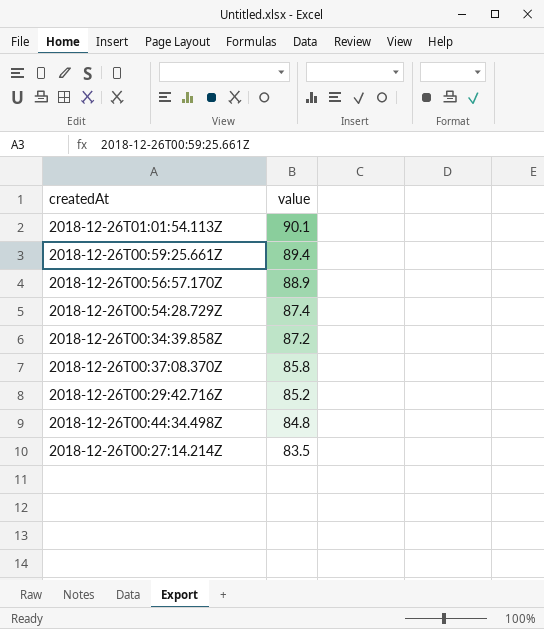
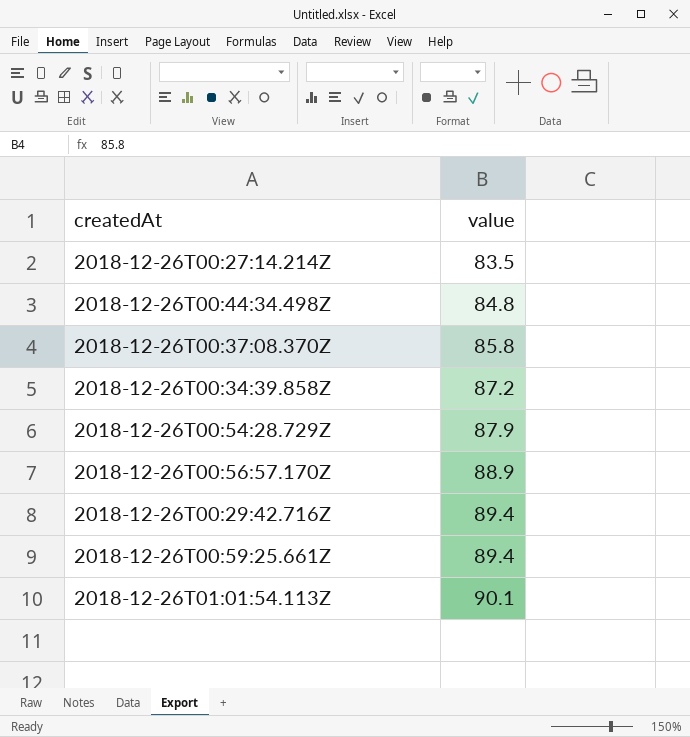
row order: value descending -> value ascending
2018-12-26T00:54:28.729Z | value: 87.4 -> 87.9
2018-12-26T00:29:42.716Z | value: 85.2 -> 89.4

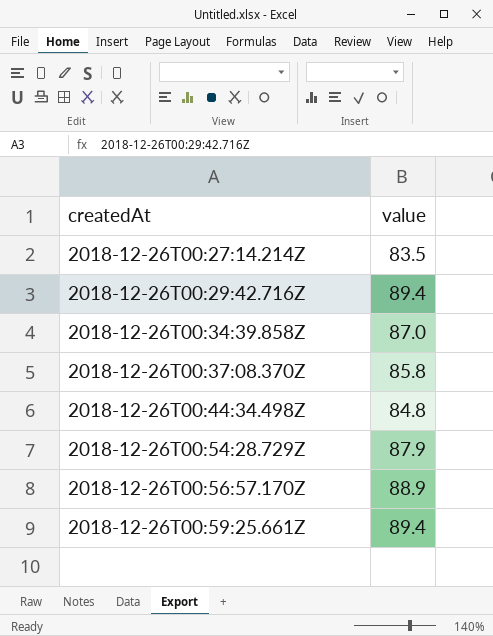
row order: value ascending -> createdAt ascending
row 2018-12-26T01:01:54.113Z: 90.1 -> none
2018-12-26T00:34:39.858Z | value: 87.2 -> 87.0

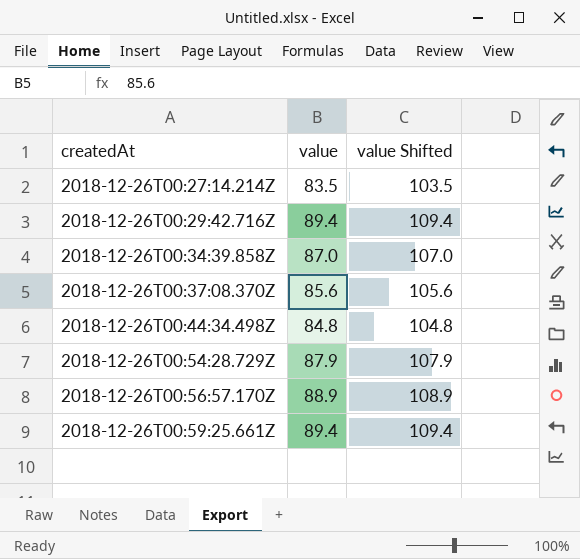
column value Shifted | formula: none -> [value] + 20
2018-12-26T00:37:08.370Z | value: 85.8 -> 85.6

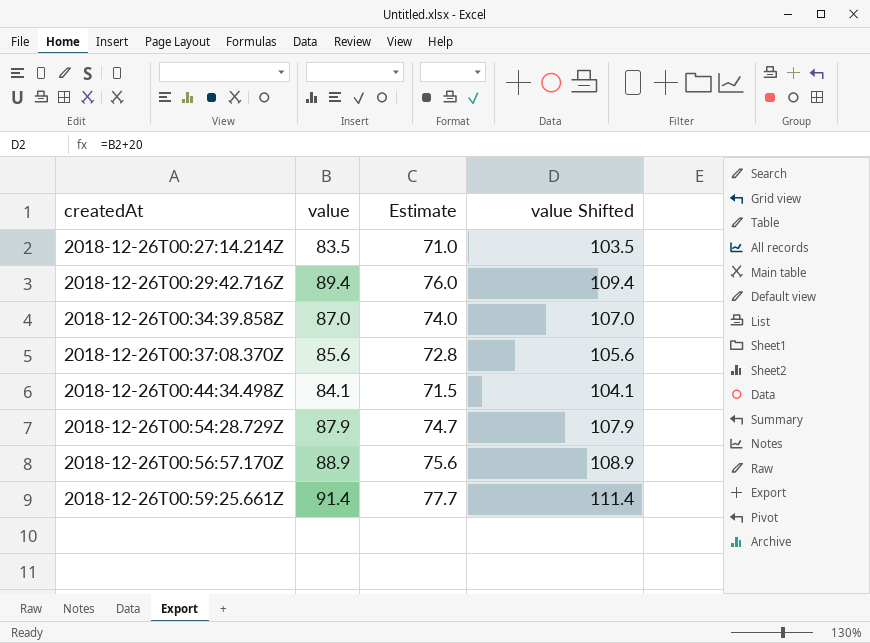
column Estimate | formula: none -> [value] * 0.85
2018-12-26T00:44:34.498Z | value: 84.8 -> 84.1
2018-12-26T00:44:34.498Z | value Shifted: 104.8 -> 104.1
2018-12-26T00:59:25.661Z | value: 89.4 -> 91.4
2018-12-26T00:59:25.661Z | value Shifted: 109.4 -> 111.4

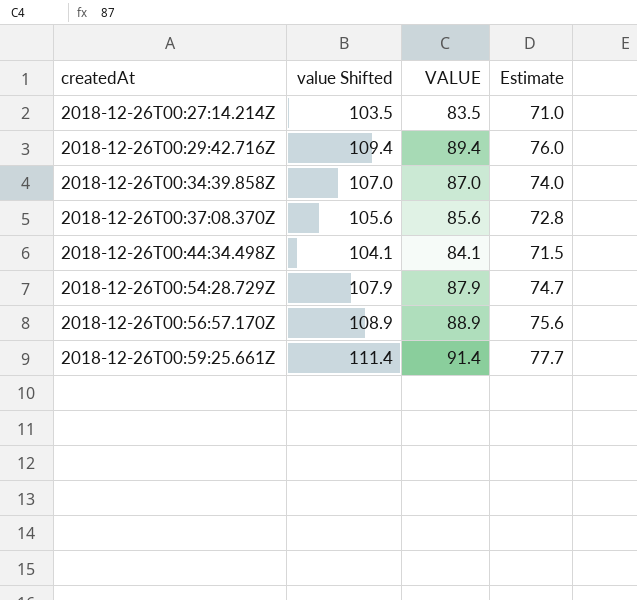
column value Shifted | position: 4 -> 2
column name: value -> VALUE

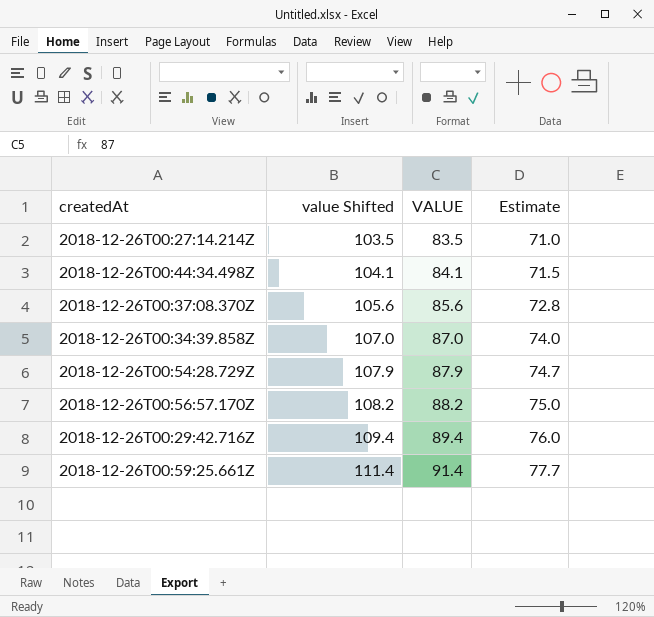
row order: createdAt ascending -> value Shifted ascending
2018-12-26T00:56:57.170Z | value Shifted: 108.9 -> 108.2
2018-12-26T00:56:57.170Z | VALUE: 88.9 -> 88.2
2018-12-26T00:56:57.170Z | Estimate: 75.6 -> 75.0

